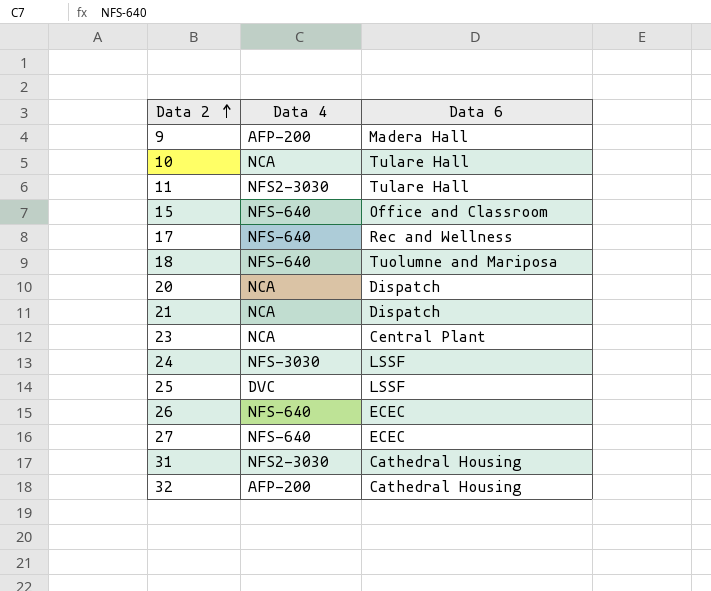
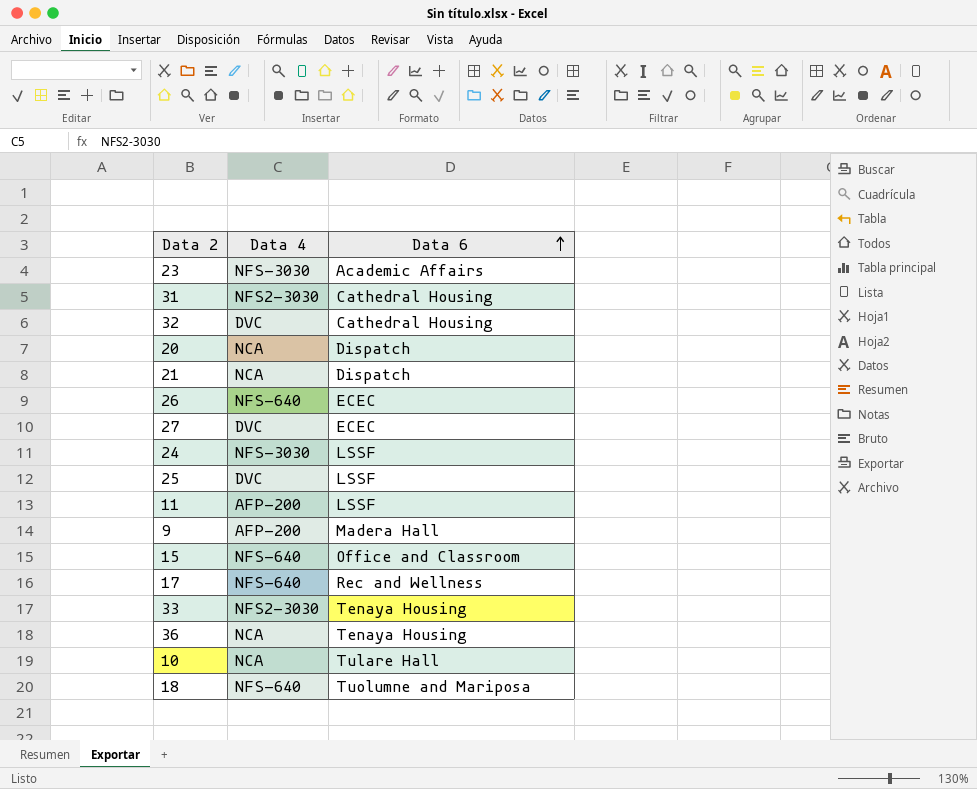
row order: Data 2 ascending -> Data 6 ascending
23 | Data 4: NCA -> NFS-3030
23 | Data 6: Central Plant -> Academic Affairs
32 | Data 4: AFP-200 -> DVC
27 | Data 4: NFS-640 -> DVC
11 | Data 4: NFS2-3030 -> AFP-200
11 | Data 6: Tulare Hall -> LSSF
row 33: none -> NFS2-3030 | Tenaya Housing
row 36: none -> NCA | Tenaya Housing

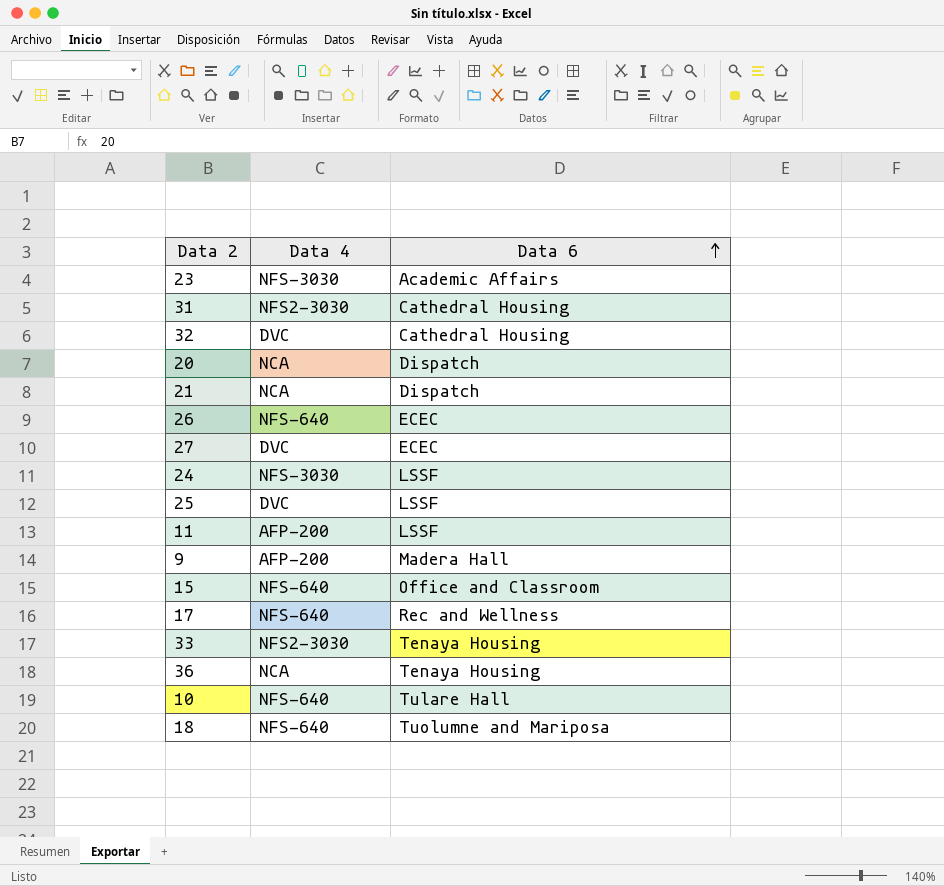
10 | Data 4: NCA -> NFS-640

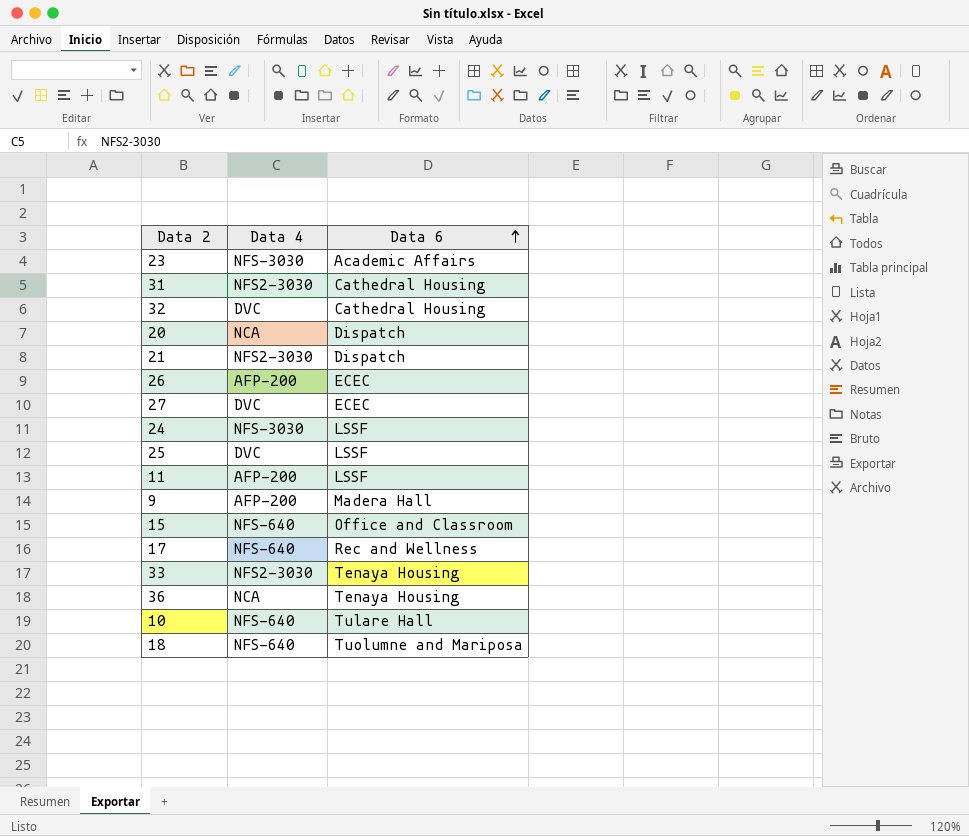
21 | Data 4: NCA -> NFS2-3030
26 | Data 4: NFS-640 -> AFP-200

